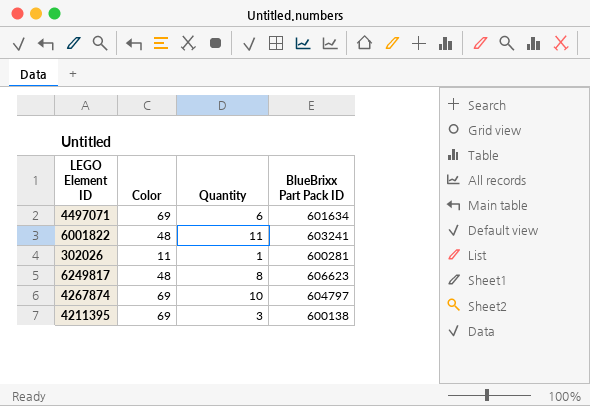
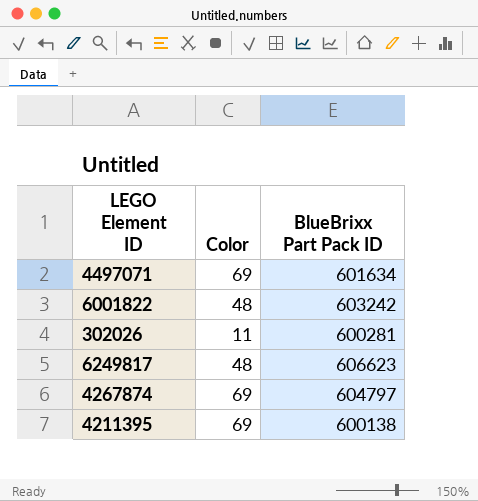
column Quantity | position: 3 -> none
6001822 | BlueBrixx Part Pack ID: 603241 -> 603242

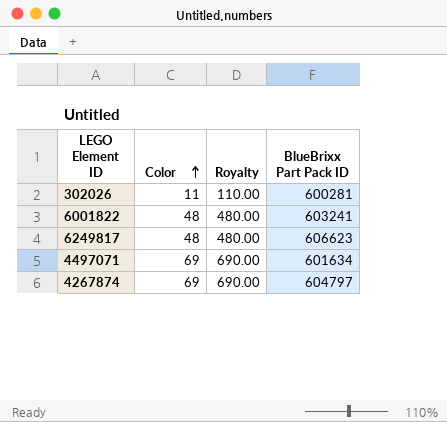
row order: none -> Color ascending
column Royalty | formula: none -> [Color] * 10
row 4211395: 69 | 600138 -> none
6001822 | BlueBrixx Part Pack ID: 603242 -> 603241

